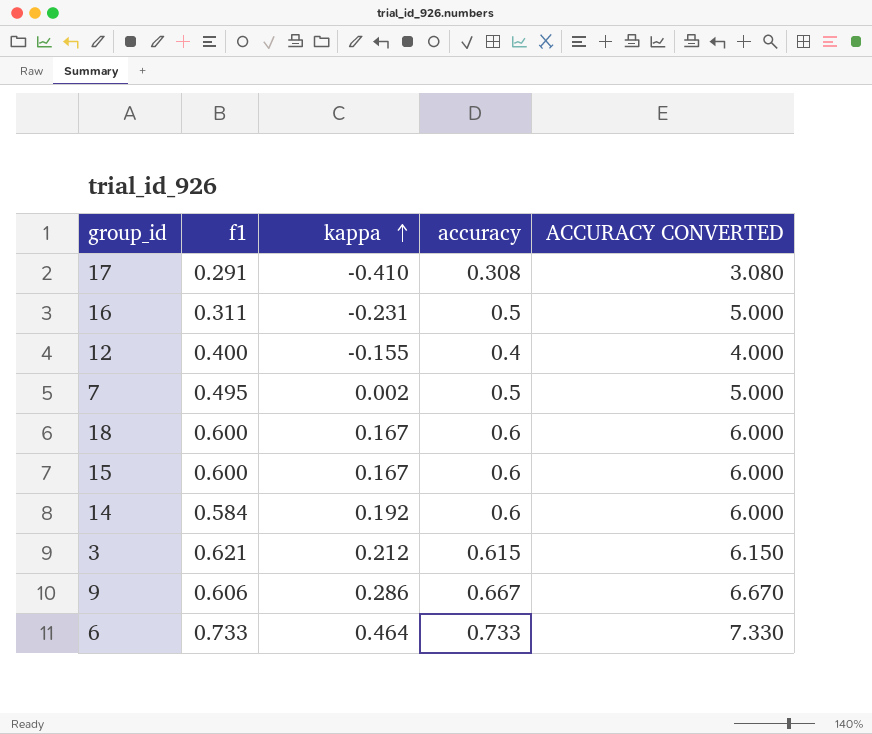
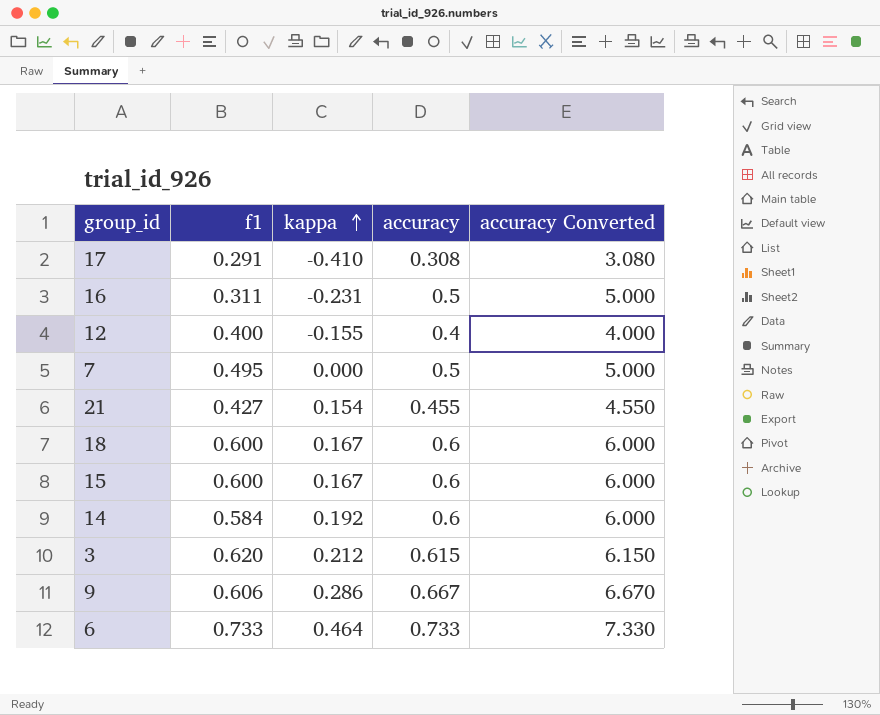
column name: ACCURACY CONVERTED -> accuracy Converted
7 | kappa: 0.002 -> 0.000
row 21: none -> 0.427 | 0.154 | 0.455 | 4.550
3 | f1: 0.621 -> 0.620

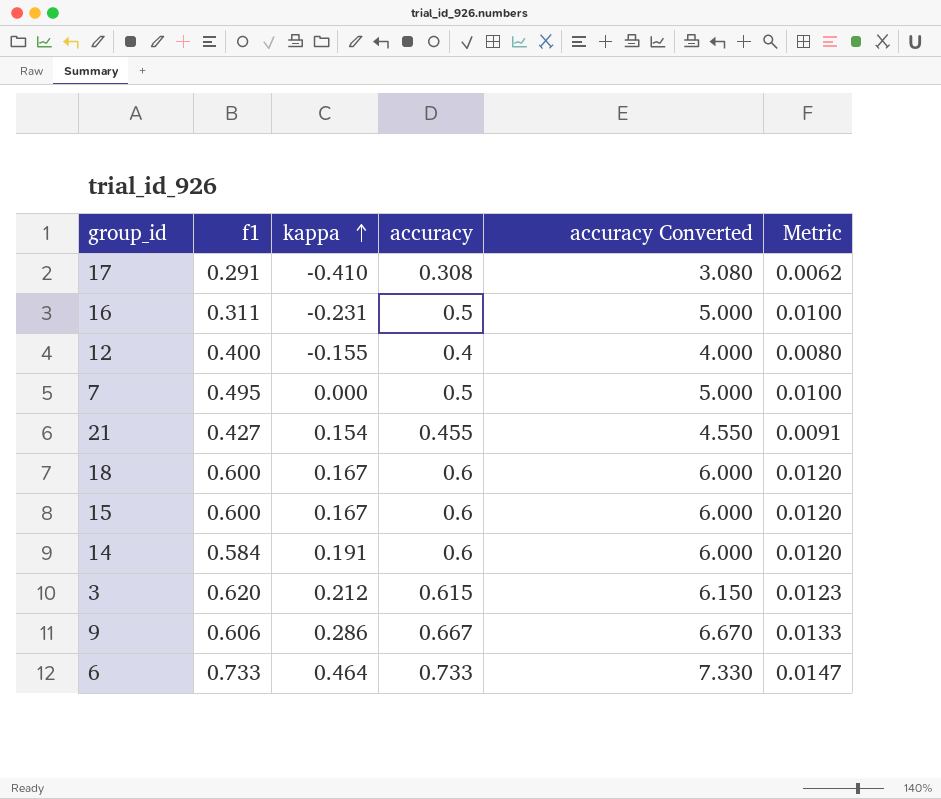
column Metric | formula: none -> [accuracy] * 0.02
14 | kappa: 0.192 -> 0.191

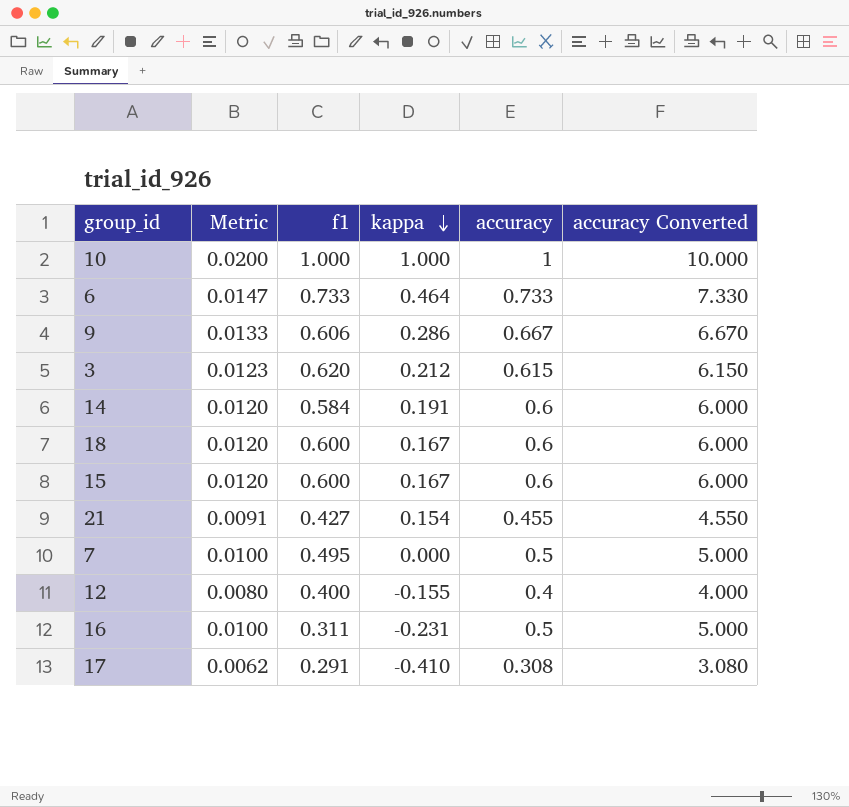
row order: kappa ascending -> kappa descending
column Metric | position: 6 -> 2
row 10: none -> 0.0200 | 1.000 | 1.000 | 1 | 10.000

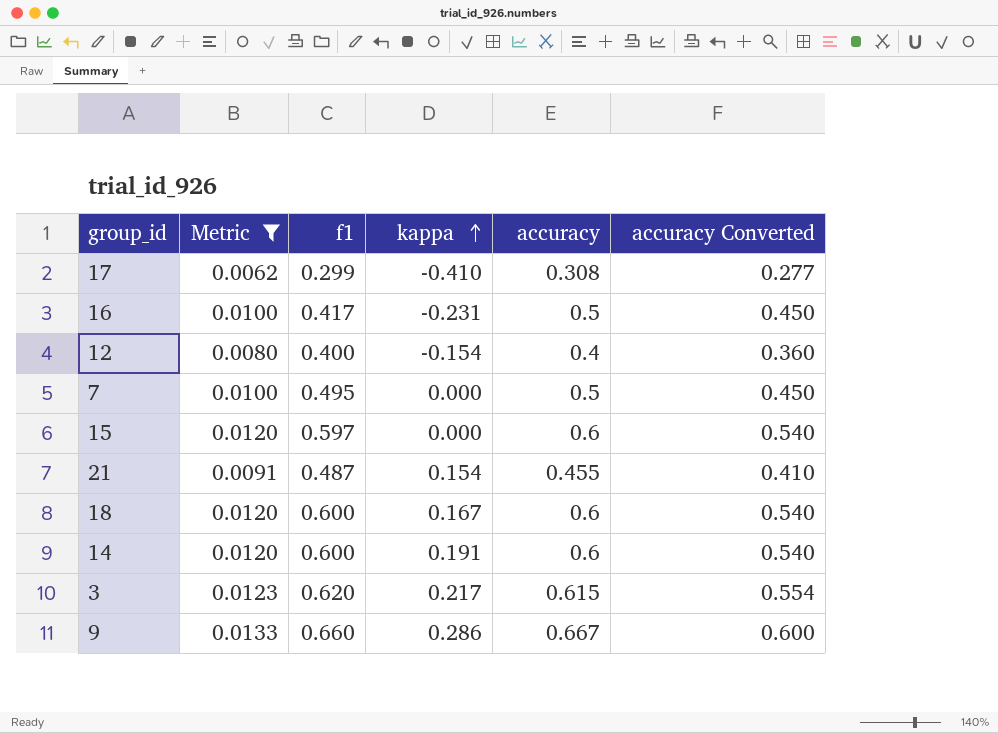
filter: none -> Metric <= 0.0133
row order: kappa descending -> kappa ascending
column accuracy Converted | formula: [accuracy] * 10 -> [accuracy] * 0.9
17 | f1: 0.291 -> 0.299
16 | f1: 0.311 -> 0.417
12 | kappa: -0.155 -> -0.154
15 | f1: 0.600 -> 0.597
15 | kappa: 0.167 -> 0.000
21 | f1: 0.427 -> 0.487
14 | f1: 0.584 -> 0.600
3 | kappa: 0.212 -> 0.217
9 | f1: 0.606 -> 0.660

